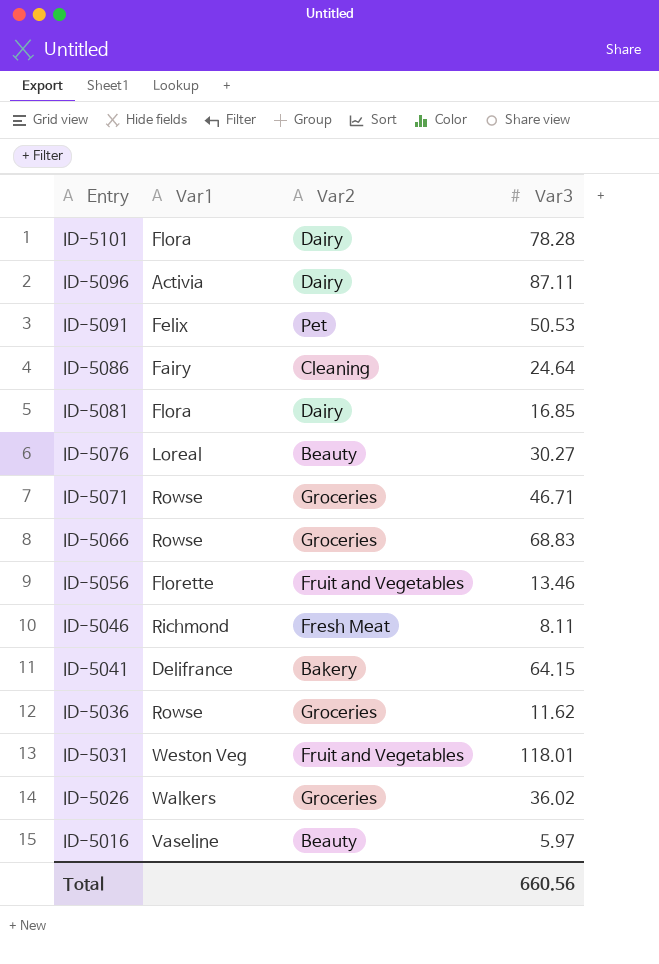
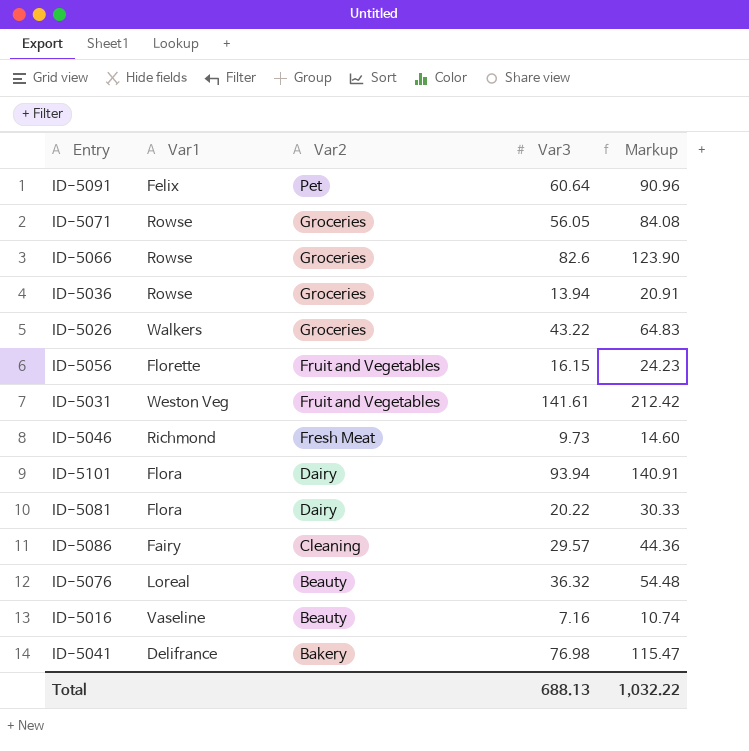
row order: Entry descending -> Var2 descending
column Markup | formula: none -> [Var3] * 1.5
row ID-5096: Activia | Dairy | 87.11 -> none
ID-5091 | Var3: 50.53 -> 60.64
ID-5071 | Var3: 46.71 -> 56.05
ID-5066 | Var3: 68.83 -> 82.6
ID-5036 | Var3: 11.62 -> 13.94
ID-5026 | Var3: 36.02 -> 43.22
ID-5056 | Var3: 13.46 -> 16.15
ID-5031 | Var3: 118.01 -> 141.61
ID-5046 | Var3: 8.11 -> 9.73
ID-5101 | Var3: 78.28 -> 93.94
ID-5081 | Var3: 16.85 -> 20.22
ID-5086 | Var3: 24.64 -> 29.57
ID-5076 | Var3: 30.27 -> 36.32
ID-5016 | Var3: 5.97 -> 7.16
ID-5041 | Var3: 64.15 -> 76.98
Total | Var3: 660.56 -> 688.13

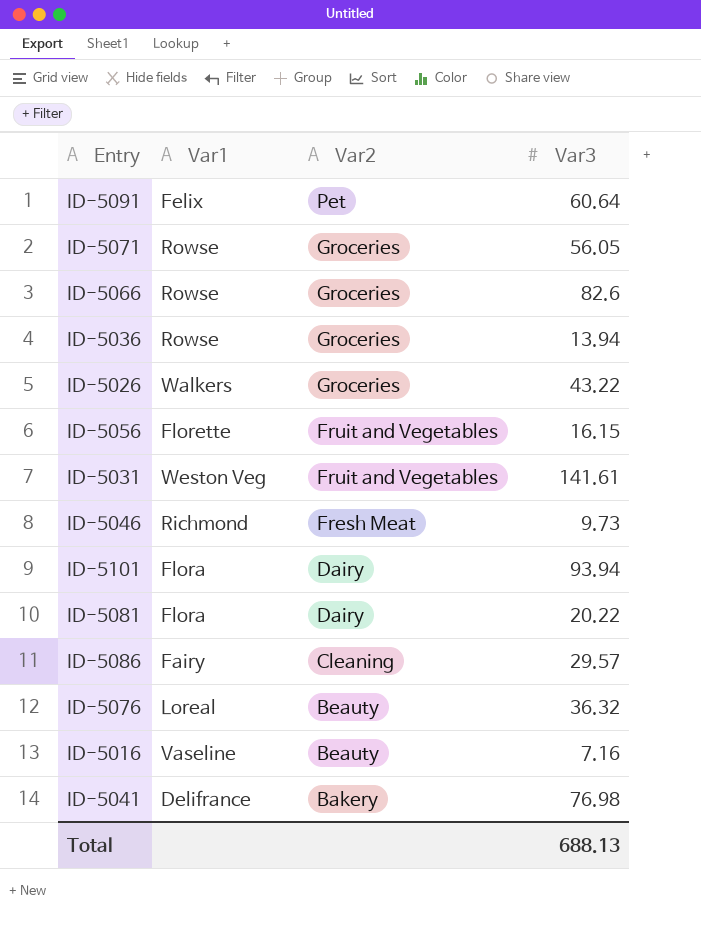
column Markup | formula: [Var3] * 1.5 -> none

